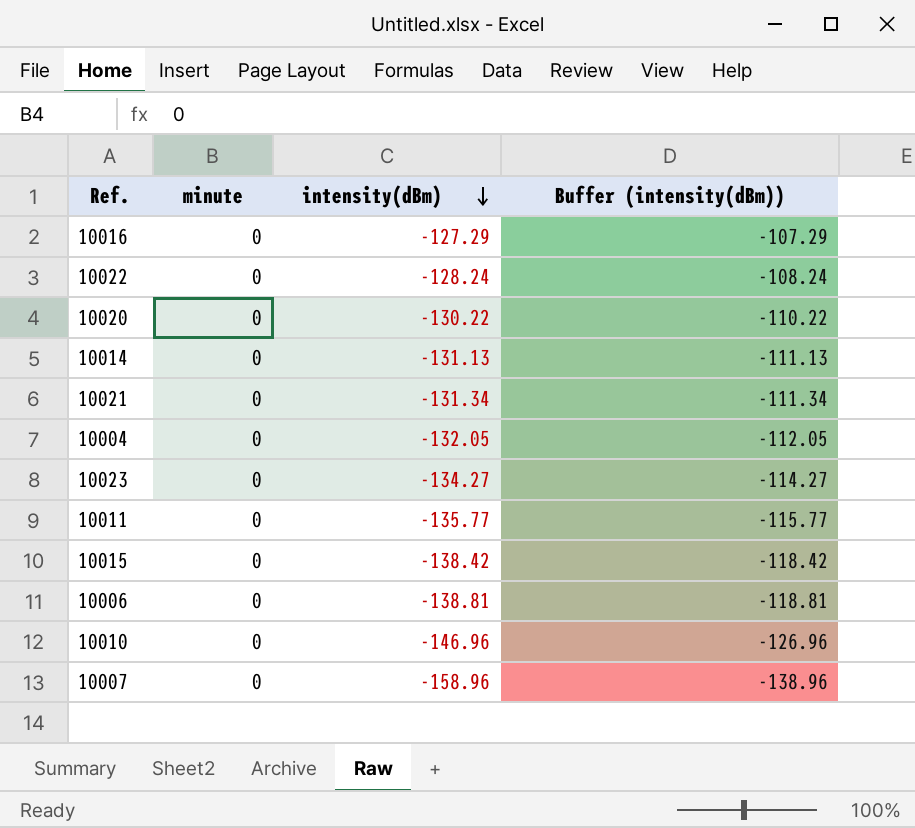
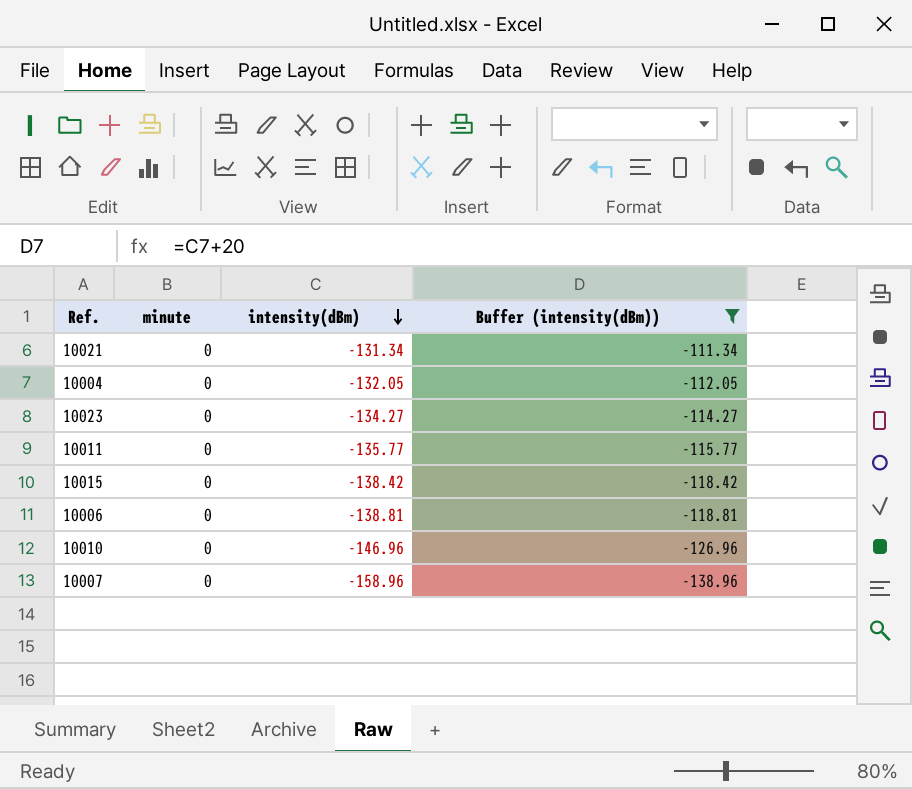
filter: none -> Buffer (intensity(dBm)) <= -111.34

